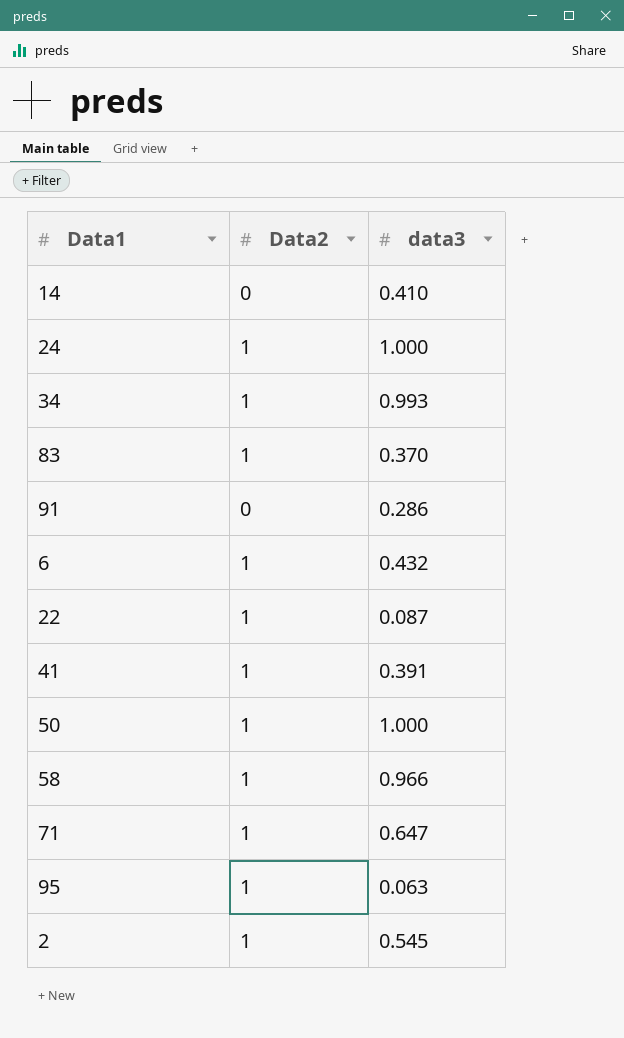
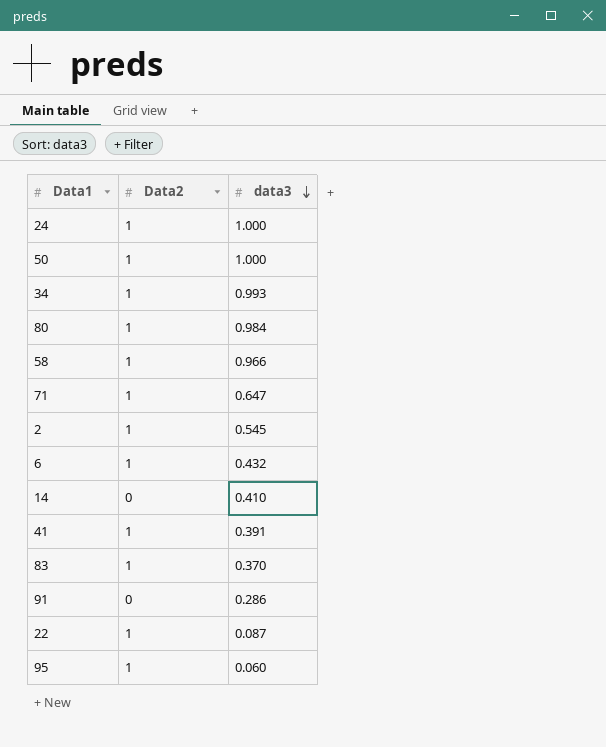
row order: none -> data3 descending
row 80: none -> 1 | 0.984
95 | data3: 0.063 -> 0.060

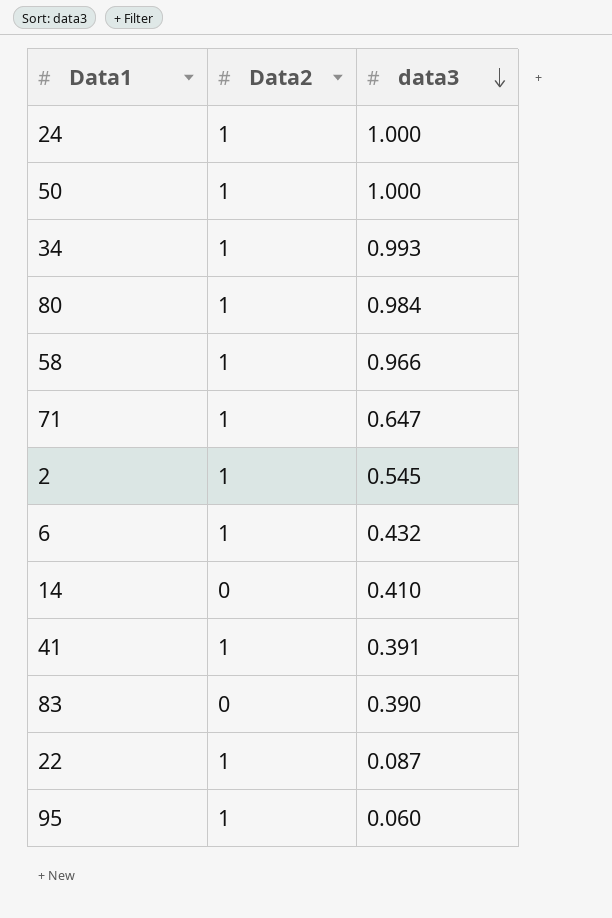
row 91: 0 | 0.286 -> none
83 | Data2: 1 -> 0
83 | data3: 0.370 -> 0.390

